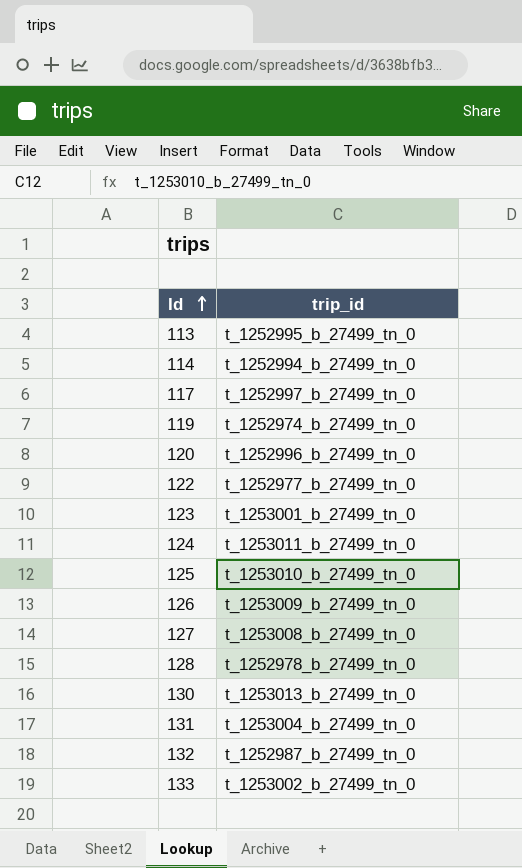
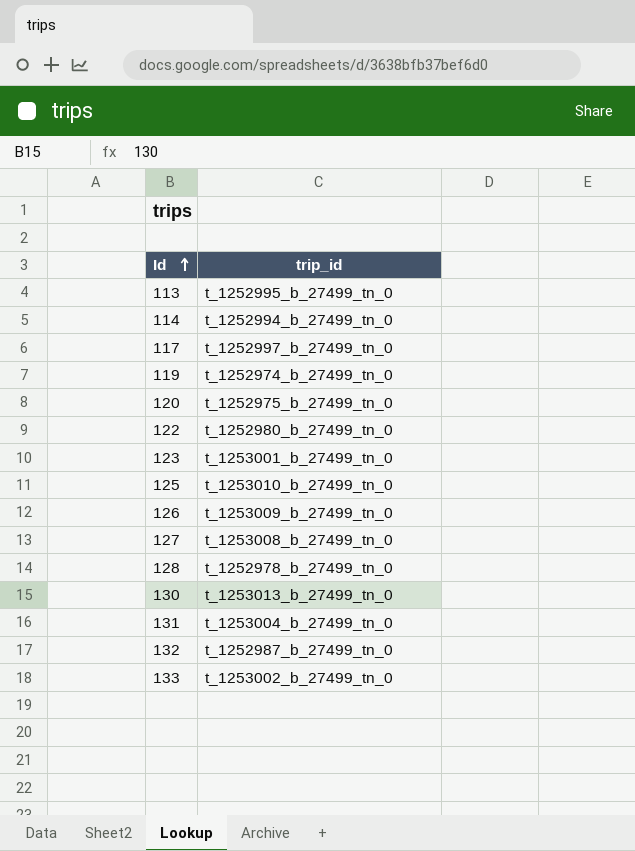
row 124: t_1253011_b_27499_tn_0 -> none
120 | trip_id: t_1252996_b_27499_tn_0 -> t_1252975_b_27499_tn_0
122 | trip_id: t_1252977_b_27499_tn_0 -> t_1252980_b_27499_tn_0

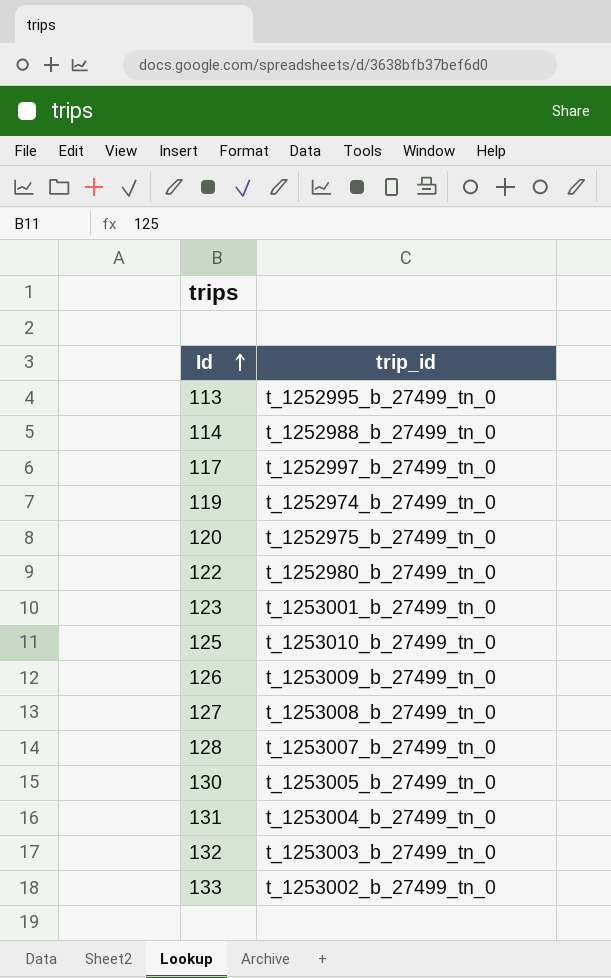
114 | trip_id: t_1252994_b_27499_tn_0 -> t_1252988_b_27499_tn_0
128 | trip_id: t_1252978_b_27499_tn_0 -> t_1253007_b_27499_tn_0
130 | trip_id: t_1253013_b_27499_tn_0 -> t_1253005_b_27499_tn_0
132 | trip_id: t_1252987_b_27499_tn_0 -> t_1253003_b_27499_tn_0

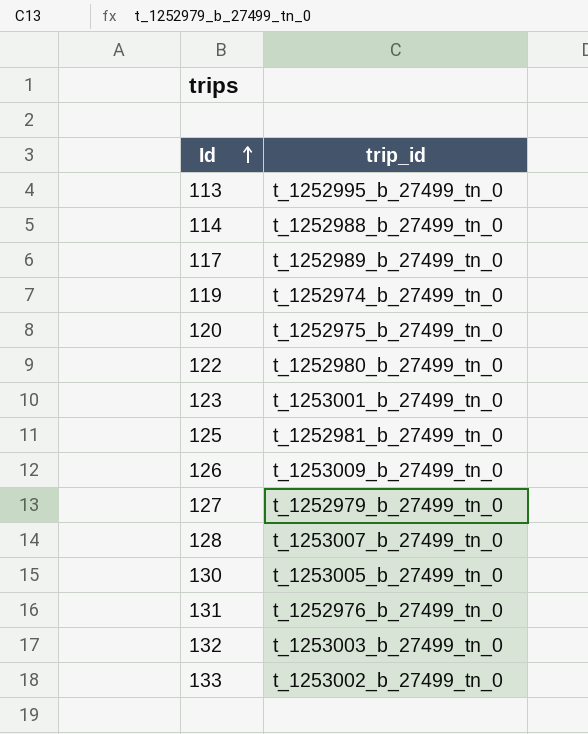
117 | trip_id: t_1252997_b_27499_tn_0 -> t_1252989_b_27499_tn_0
125 | trip_id: t_1253010_b_27499_tn_0 -> t_1252981_b_27499_tn_0
127 | trip_id: t_1253008_b_27499_tn_0 -> t_1252979_b_27499_tn_0
131 | trip_id: t_1253004_b_27499_tn_0 -> t_1252976_b_27499_tn_0

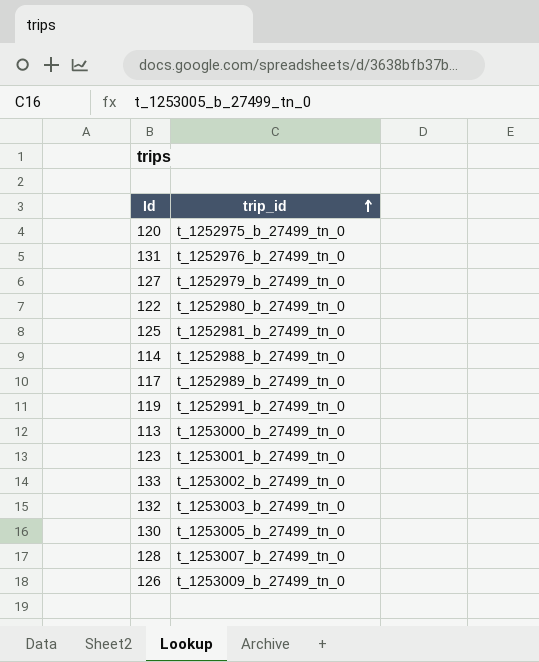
row order: Id ascending -> trip_id ascending
119 | trip_id: t_1252974_b_27499_tn_0 -> t_1252991_b_27499_tn_0
113 | trip_id: t_1252995_b_27499_tn_0 -> t_1253000_b_27499_tn_0

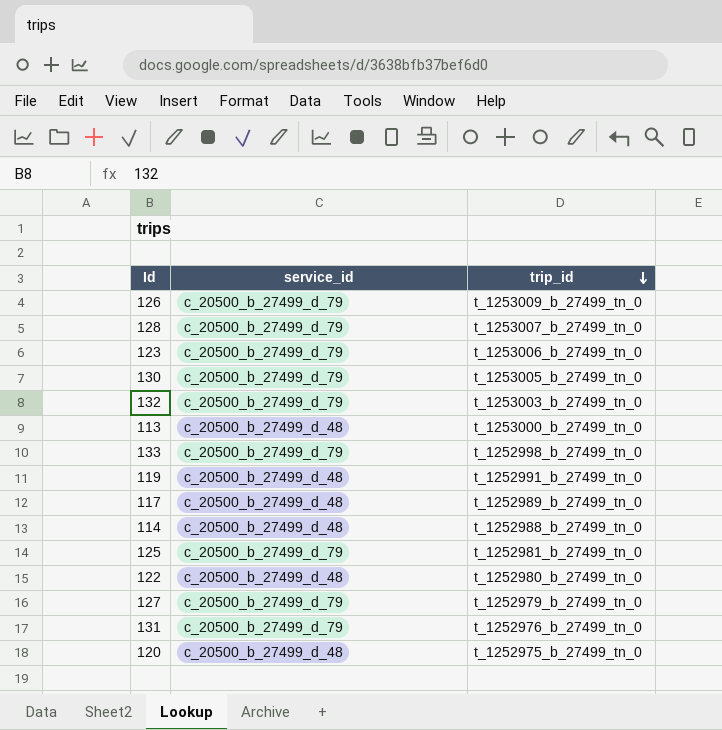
row order: trip_id ascending -> trip_id descending
column service_id | position: none -> 2
123 | trip_id: t_1253001_b_27499_tn_0 -> t_1253006_b_27499_tn_0
133 | trip_id: t_1253002_b_27499_tn_0 -> t_1252998_b_27499_tn_0

